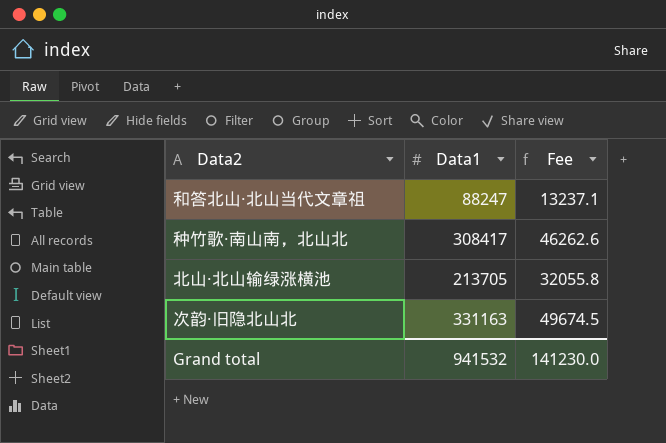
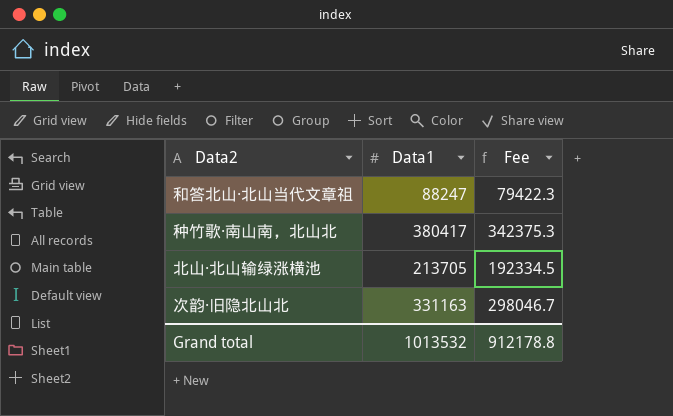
column Fee | formula: [Data1] * 0.15 -> [Data1] * 0.9
种竹歌·南山南，北山北 | Data1: 308417 -> 380417
Grand total | Data1: 941532 -> 1013532
Grand total | Fee: 141230.0 -> 912178.8

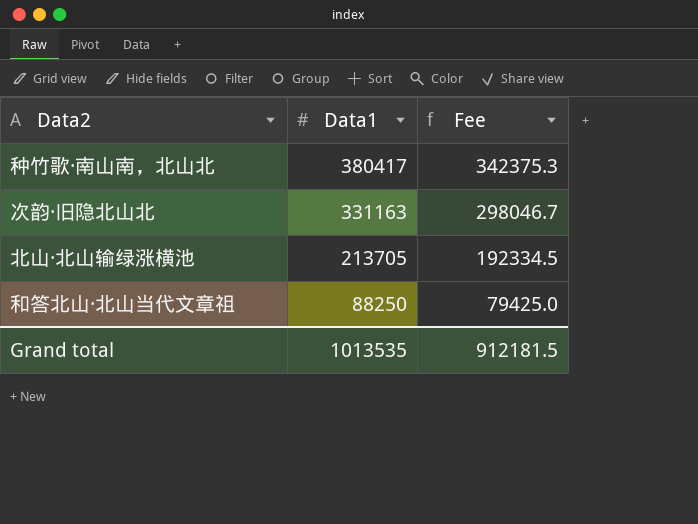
row order: none -> Data1 descending
和答北山·北山当代文章祖 | Data1: 88247 -> 88250
和答北山·北山当代文章祖 | Fee: 79422.3 -> 79425.0
Grand total | Data1: 1013532 -> 1013535
Grand total | Fee: 912178.8 -> 912181.5

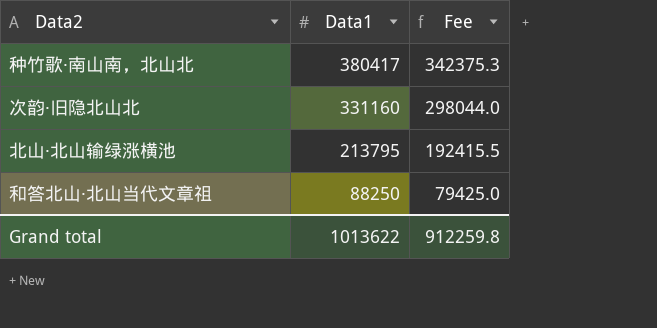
次韵·旧隐北山北 | Data1: 331163 -> 331160
次韵·旧隐北山北 | Fee: 298046.7 -> 298044.0
北山·北山输绿涨横池 | Data1: 213705 -> 213795
北山·北山输绿涨横池 | Fee: 192334.5 -> 192415.5
Grand total | Data1: 1013535 -> 1013622
Grand total | Fee: 912181.5 -> 912259.8

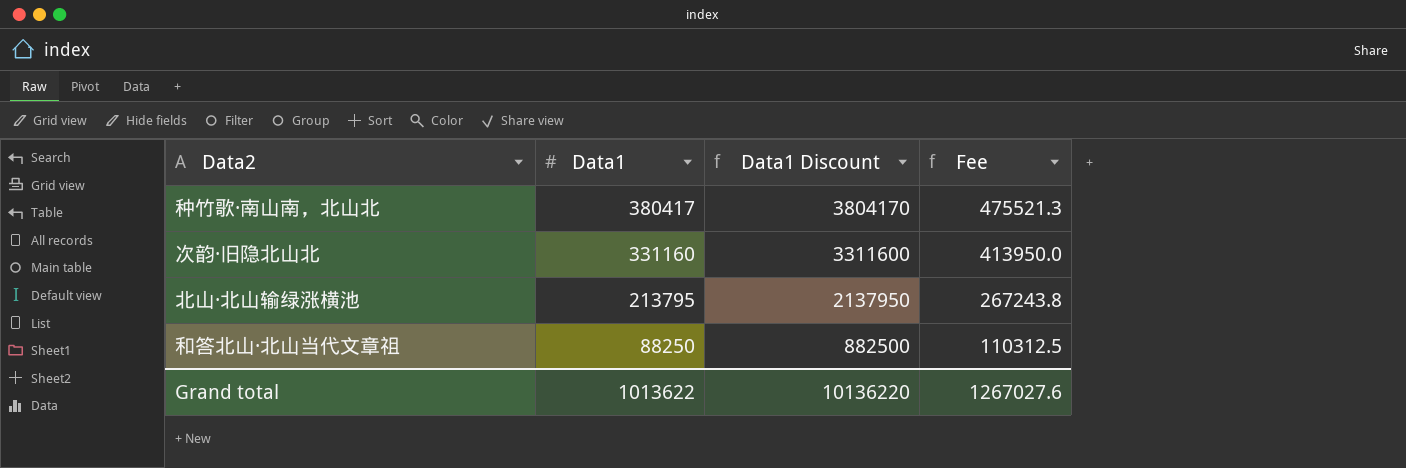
column Data1 Discount | formula: none -> [Data1] * 10
column Fee | formula: [Data1] * 0.9 -> [Data1] * 1.25
Grand total | Fee: 912259.8 -> 1267027.6

